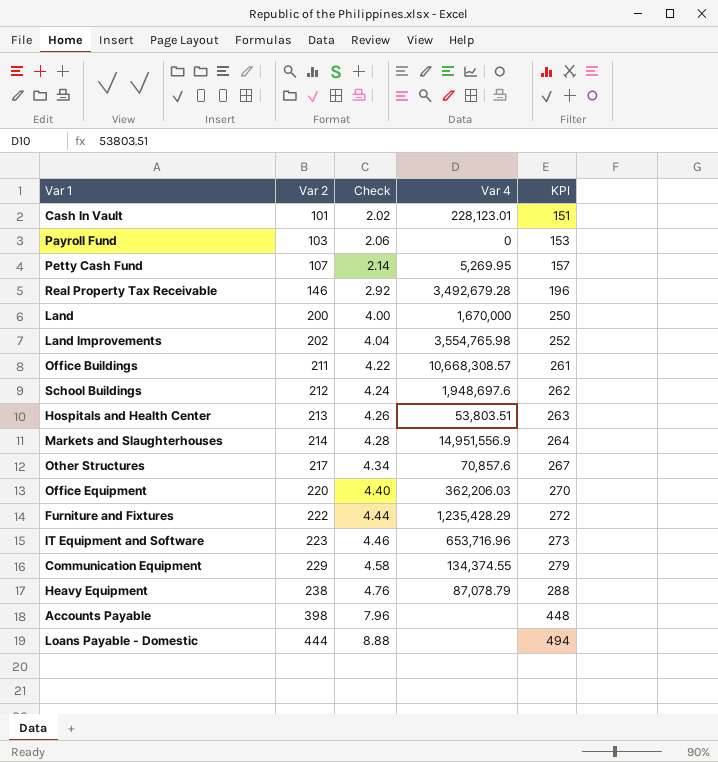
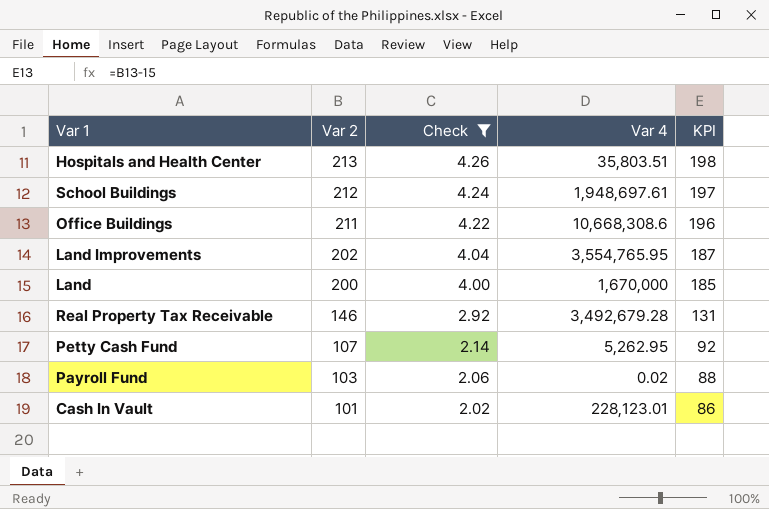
filter: none -> Check <= 4.26
row order: Var 2 ascending -> Var 2 descending
column KPI | formula: [Var 2] + 50 -> [Var 2] - 15
Hospitals and Health Center | Var 4: 53,803.51 -> 35,803.51
School Buildings | Var 4: 1,948,697.6 -> 1,948,697.61
Office Buildings | Var 4: 10,668,308.57 -> 10,668,308.6
Land Improvements | Var 4: 3,554,765.98 -> 3,554,765.95
Petty Cash Fund | Var 4: 5,269.95 -> 5,262.95
Payroll Fund | Var 4: 0 -> 0.02

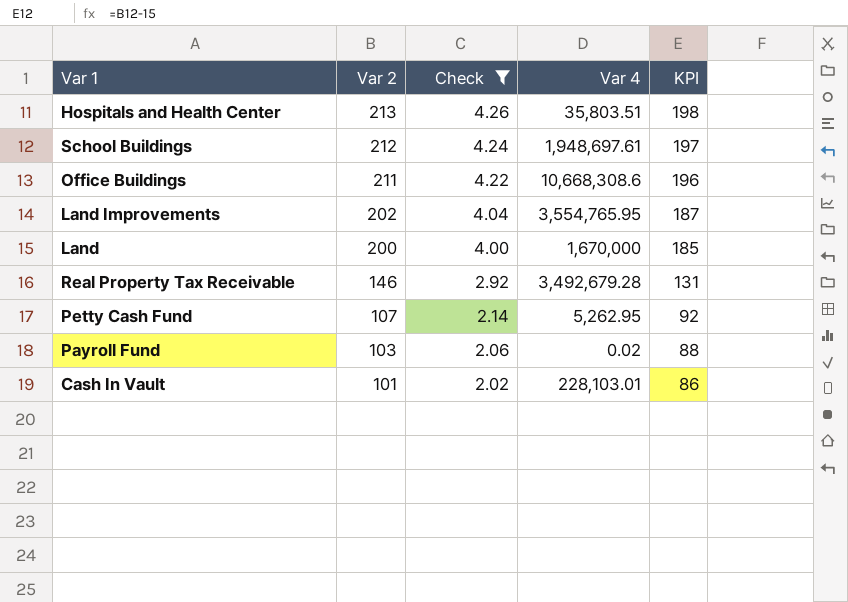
Cash In Vault | Var 4: 228,123.01 -> 228,103.01

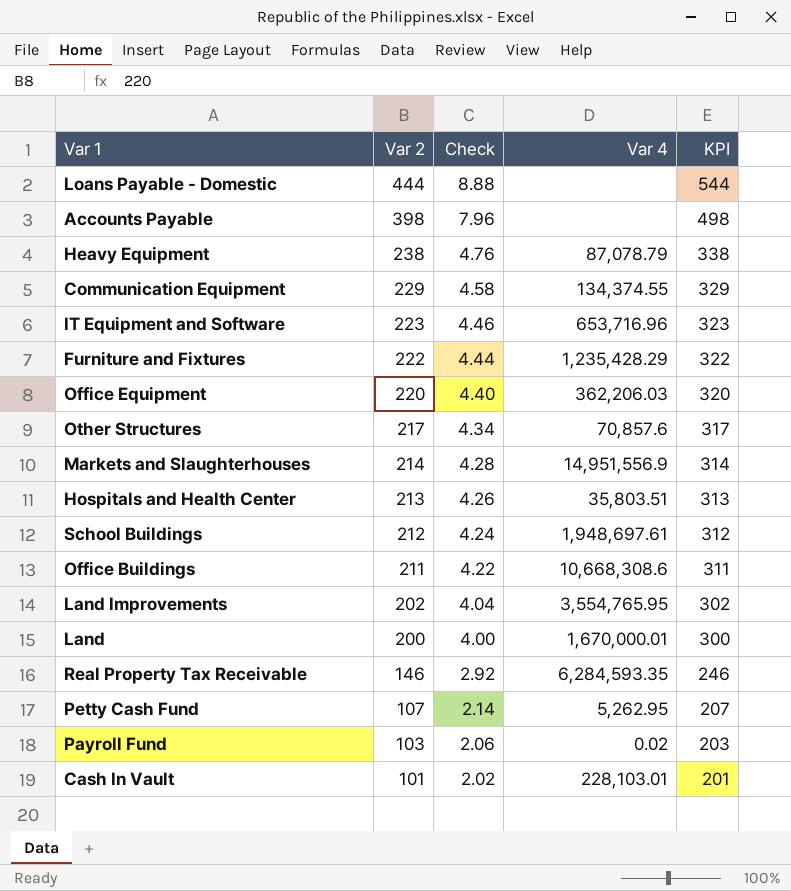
filter: Check <= 4.26 -> none
column KPI | formula: [Var 2] - 15 -> [Var 2] + 100
Land | Var 4: 1,670,000 -> 1,670,000.01
Real Property Tax Receivable | Var 4: 3,492,679.28 -> 6,284,593.35

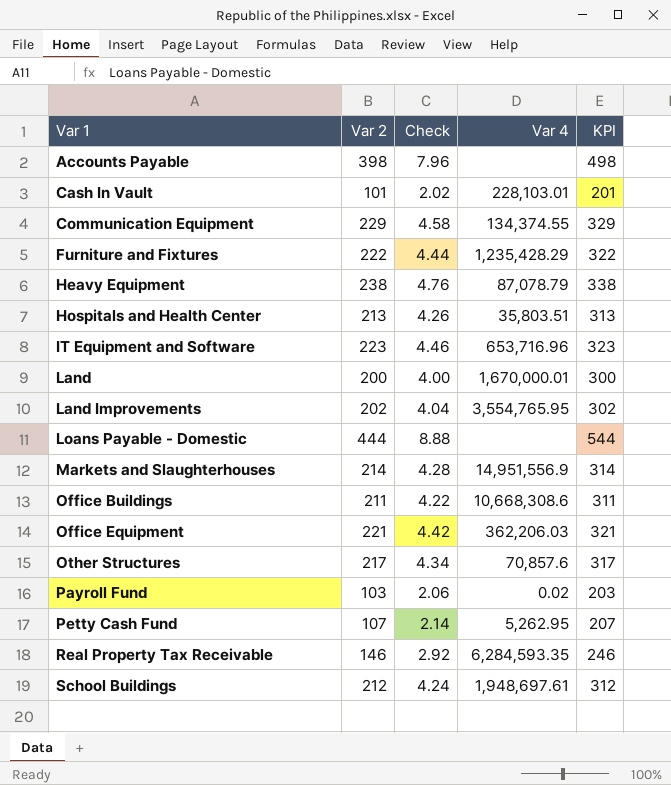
row order: Var 2 descending -> Var 1 ascending
Office Equipment | Var 2: 220 -> 221
Office Equipment | Check: 4.40 -> 4.42
Office Equipment | KPI: 320 -> 321

